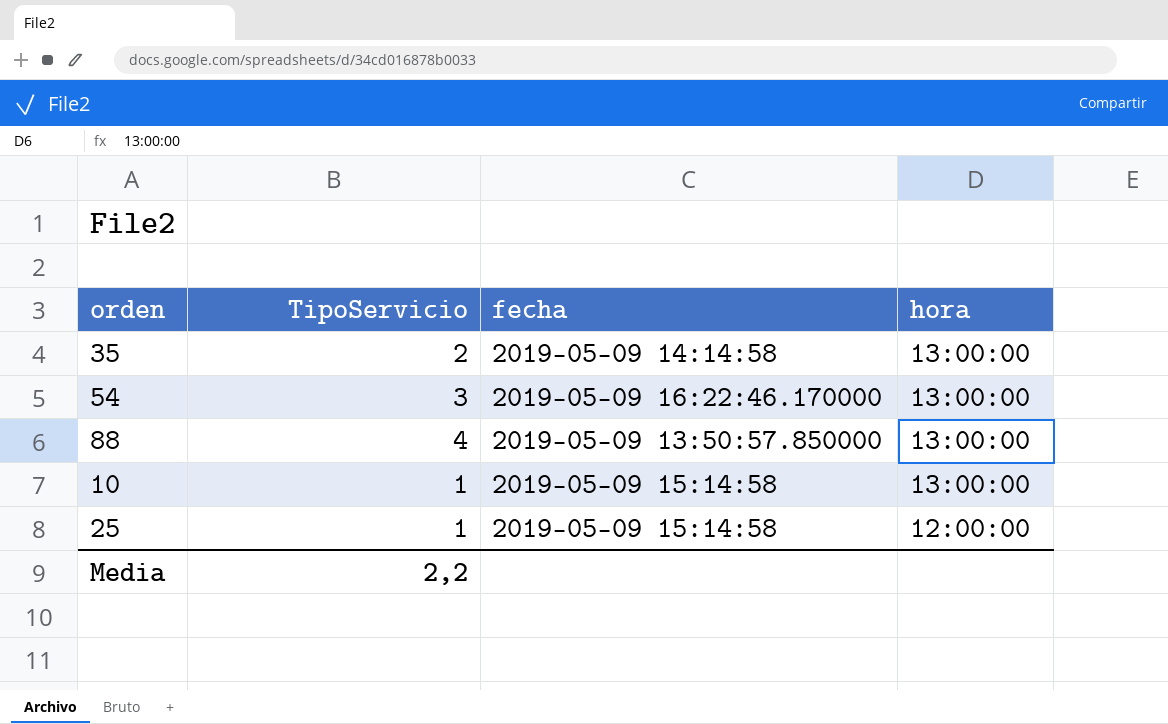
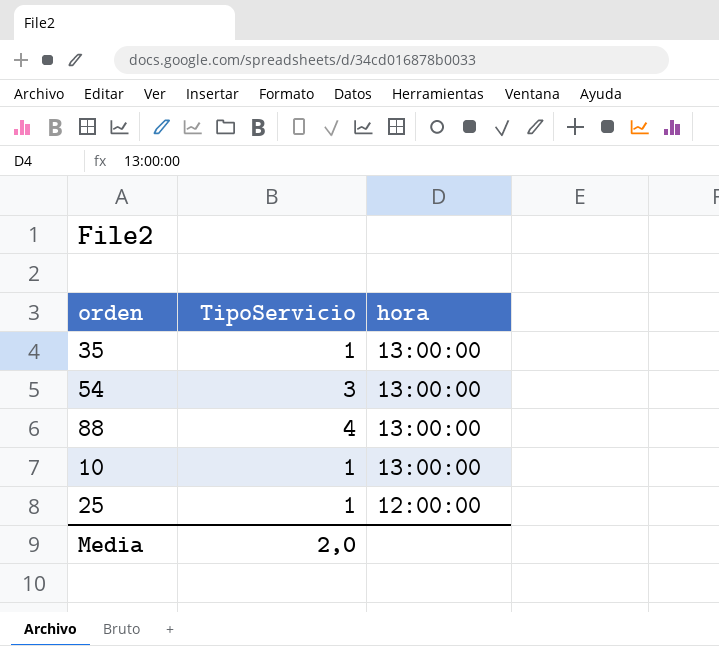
column fecha | position: 3 -> none
35 | TipoServicio: 2 -> 1
Media | TipoServicio: 2,2 -> 2,0

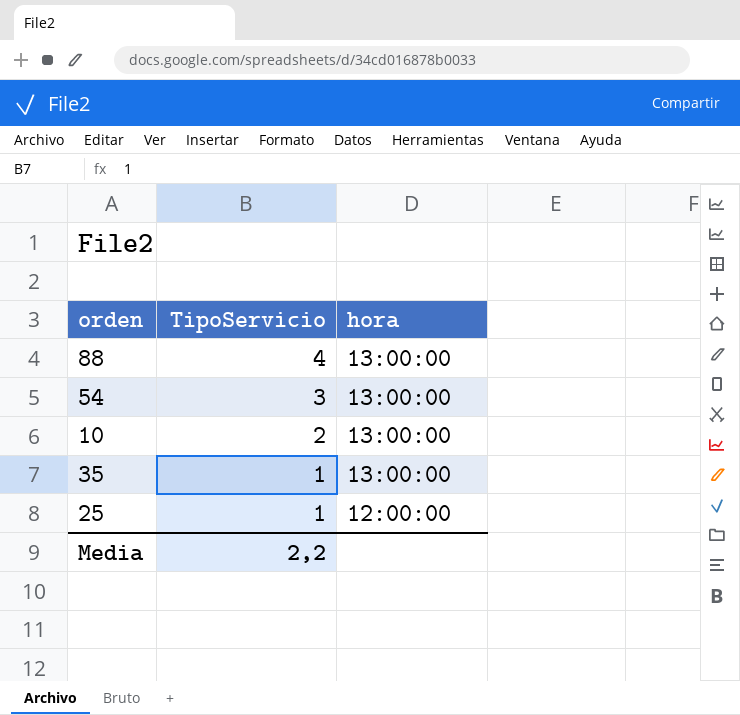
row order: hora descending -> TipoServicio descending
10 | TipoServicio: 1 -> 2
Media | TipoServicio: 2,0 -> 2,2

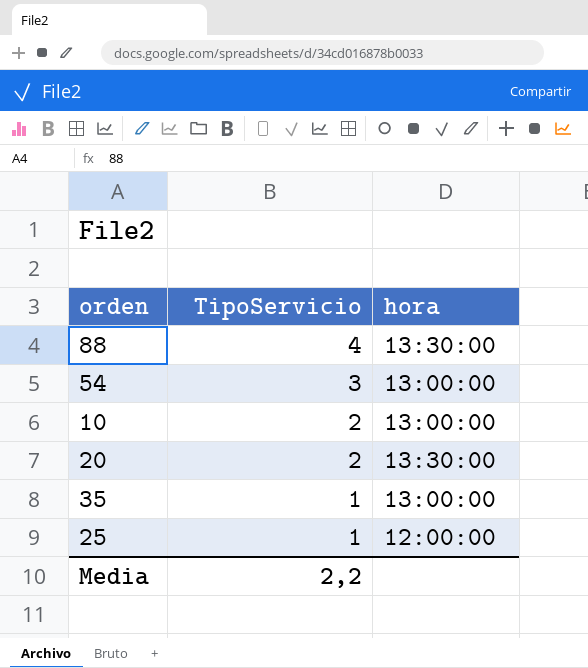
88 | hora: 13:00:00 -> 13:30:00
row 20: none -> 2 | 13:30:00

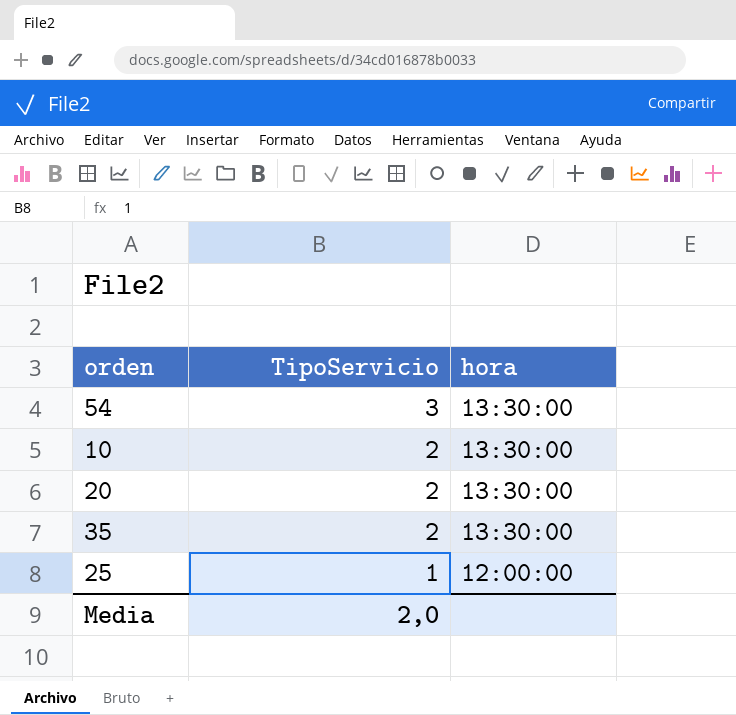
row 88: 4 | 13:30:00 -> none
54 | hora: 13:00:00 -> 13:30:00
10 | hora: 13:00:00 -> 13:30:00
35 | TipoServicio: 1 -> 2
35 | hora: 13:00:00 -> 13:30:00
Media | TipoServicio: 2,2 -> 2,0

